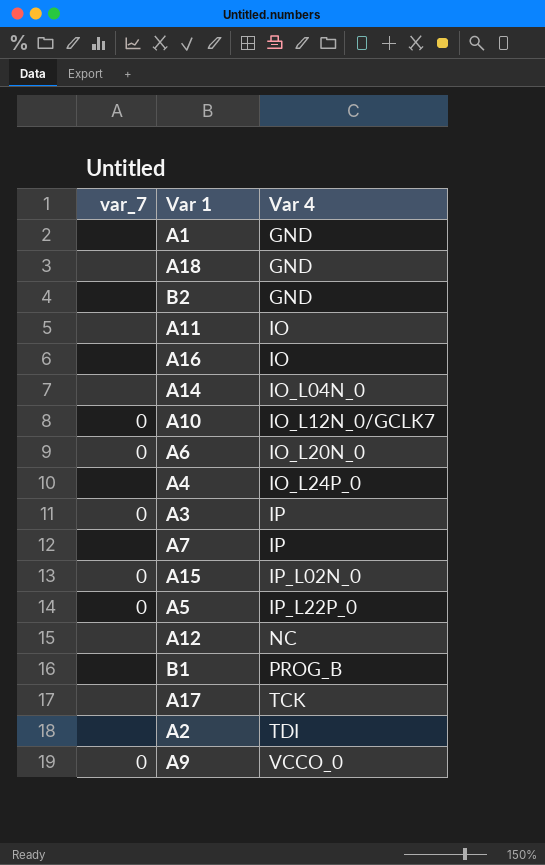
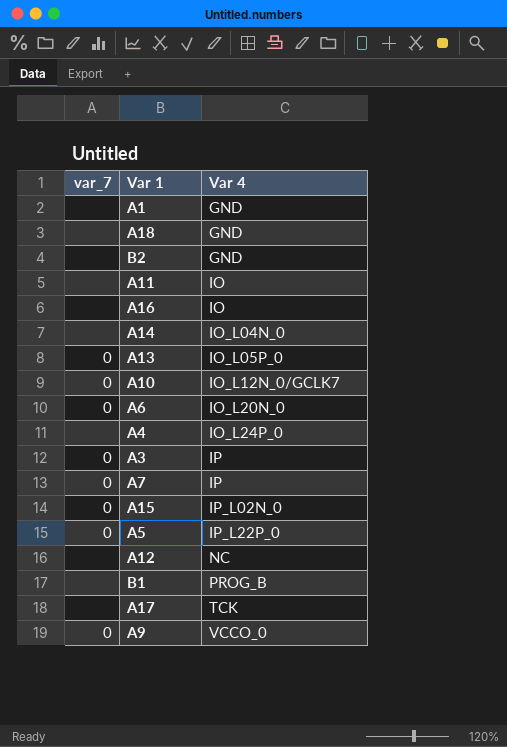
row A2: none | TDI -> none
row A13: none -> 0 | IO_L05P_0
A7 | var_7: none -> 0

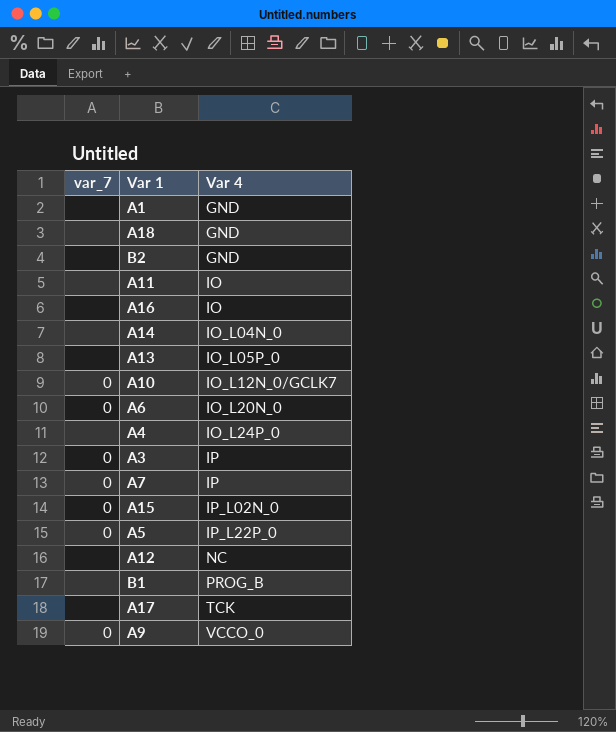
A13 | var_7: 0 -> none

